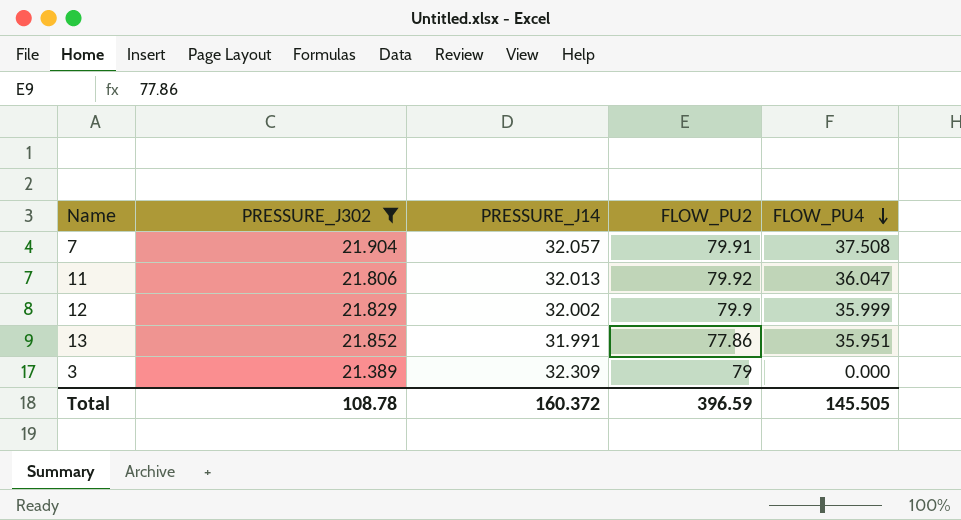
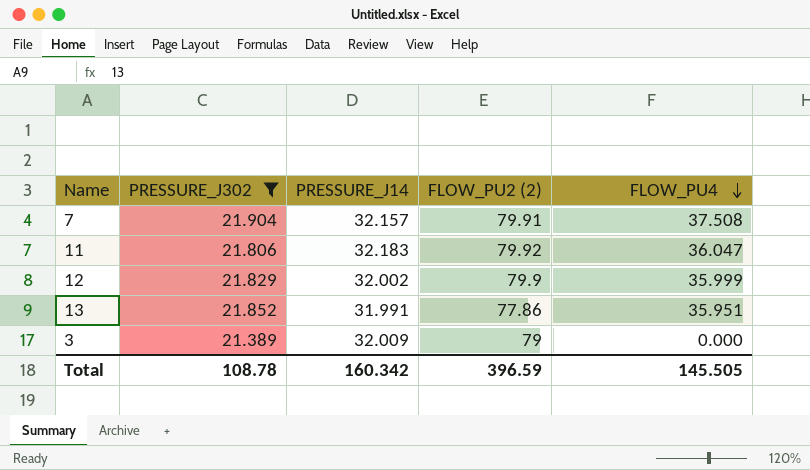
column name: FLOW_PU2 -> FLOW_PU2 (2)
7 | PRESSURE_J14: 32.057 -> 32.157
11 | PRESSURE_J14: 32.013 -> 32.183
3 | PRESSURE_J14: 32.309 -> 32.009
Total | PRESSURE_J14: 160.372 -> 160.342

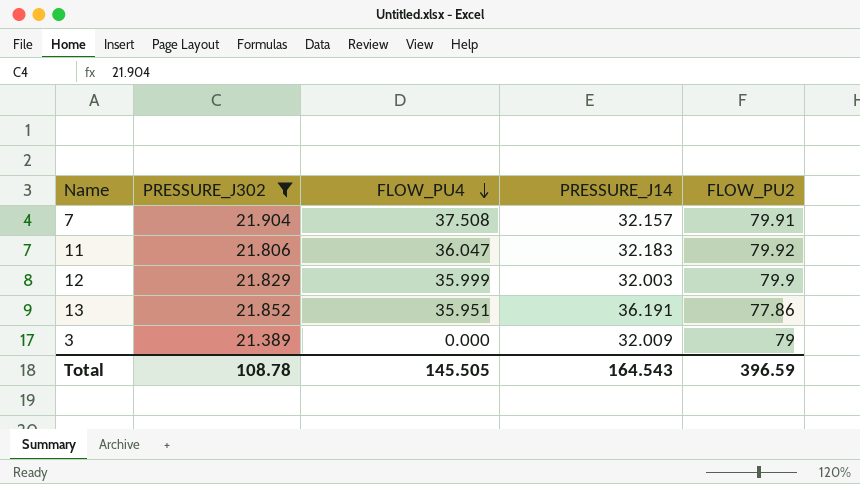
column FLOW_PU4 | position: 5 -> 3
column name: FLOW_PU2 (2) -> FLOW_PU2
12 | PRESSURE_J14: 32.002 -> 32.003
13 | PRESSURE_J14: 31.991 -> 36.191
Total | PRESSURE_J14: 160.342 -> 164.543

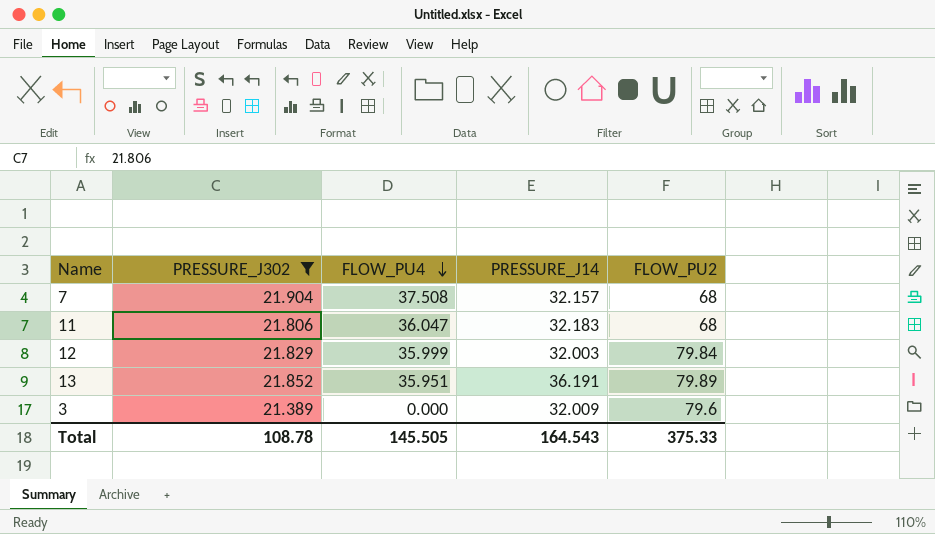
7 | FLOW_PU2: 79.91 -> 68
11 | FLOW_PU2: 79.92 -> 68
12 | FLOW_PU2: 79.9 -> 79.84
13 | FLOW_PU2: 77.86 -> 79.89
3 | FLOW_PU2: 79 -> 79.6
Total | FLOW_PU2: 396.59 -> 375.33

